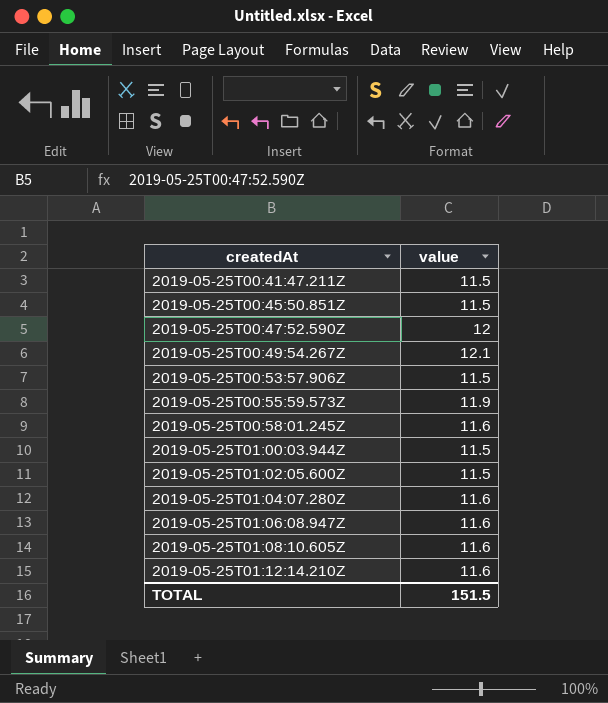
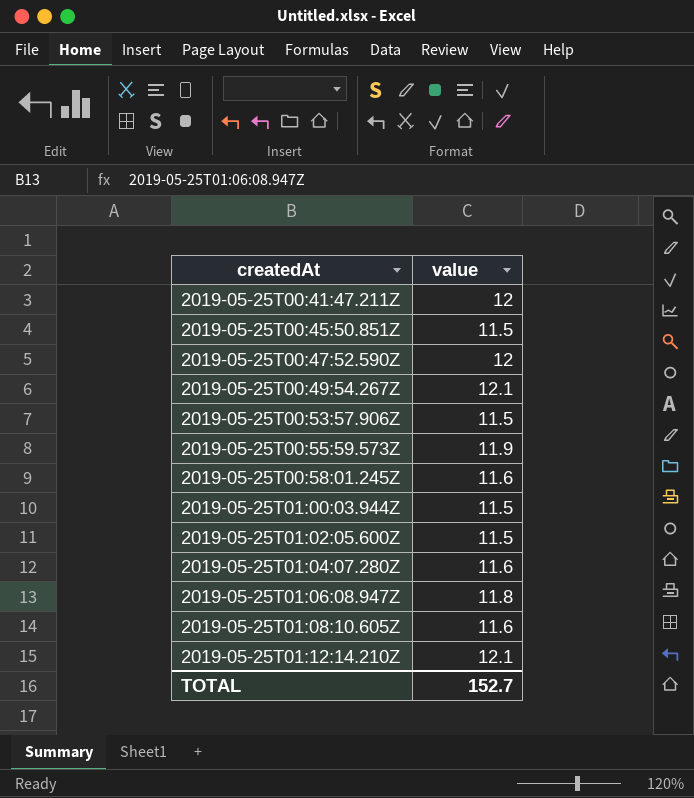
2019-05-25T00:41:47.211Z | value: 11.5 -> 12
2019-05-25T01:06:08.947Z | value: 11.6 -> 11.8
2019-05-25T01:12:14.210Z | value: 11.6 -> 12.1
TOTAL | value: 151.5 -> 152.7

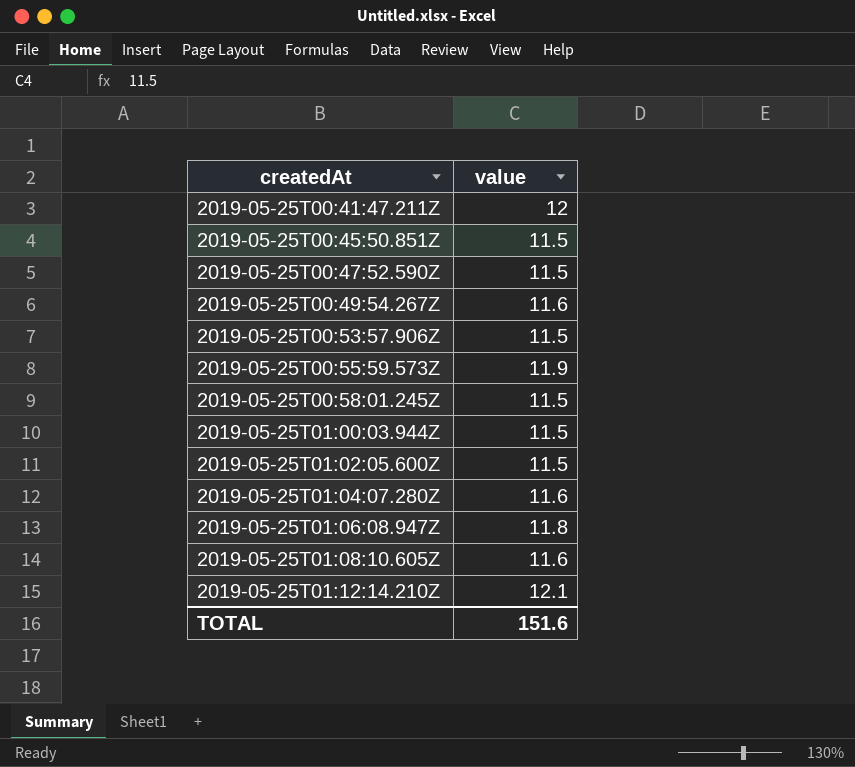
2019-05-25T00:47:52.590Z | value: 12 -> 11.5
2019-05-25T00:49:54.267Z | value: 12.1 -> 11.6
2019-05-25T00:58:01.245Z | value: 11.6 -> 11.5
TOTAL | value: 152.7 -> 151.6

